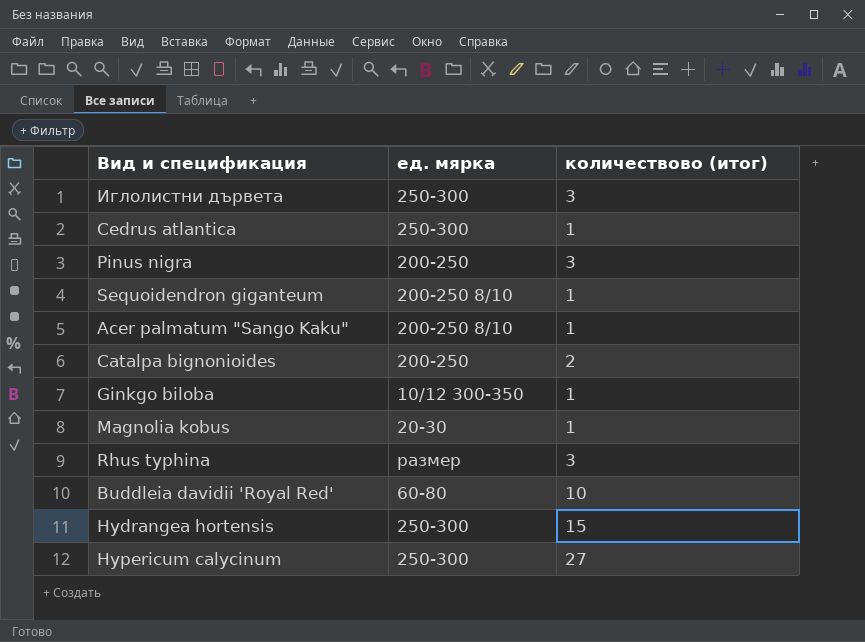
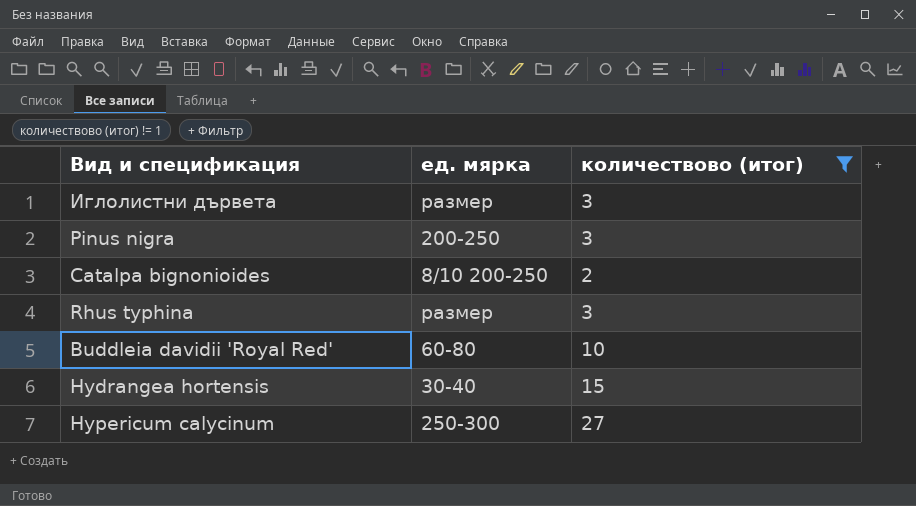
filter: none -> количествово (итог) != 1
Иглолистни дървета | ед. мярка: 250-300 -> размер
Catalpa bignonioides | ед. мярка: 200-250 -> 8/10 200-250
Hydrangea hortensis | ед. мярка: 250-300 -> 30-40

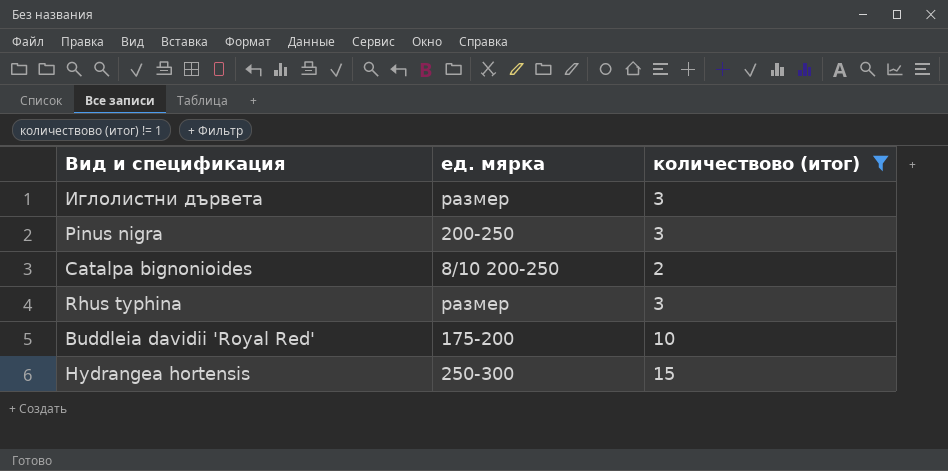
row Hypericum calycinum: 250-300 | 27 -> none
Buddleia davidii 'Royal Red' | ед. мярка: 60-80 -> 175-200
Hydrangea hortensis | ед. мярка: 30-40 -> 250-300

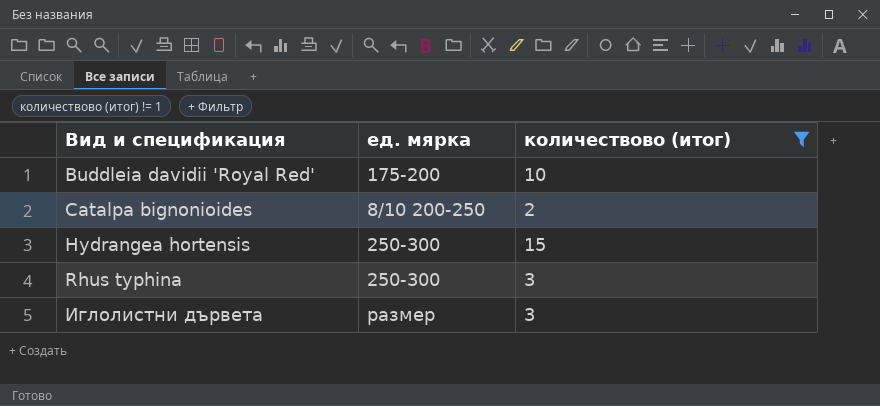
row order: none -> Вид и спецификация ascending
row Pinus nigra: 200-250 | 3 -> none
Rhus typhina | ед. мярка: размер -> 250-300

